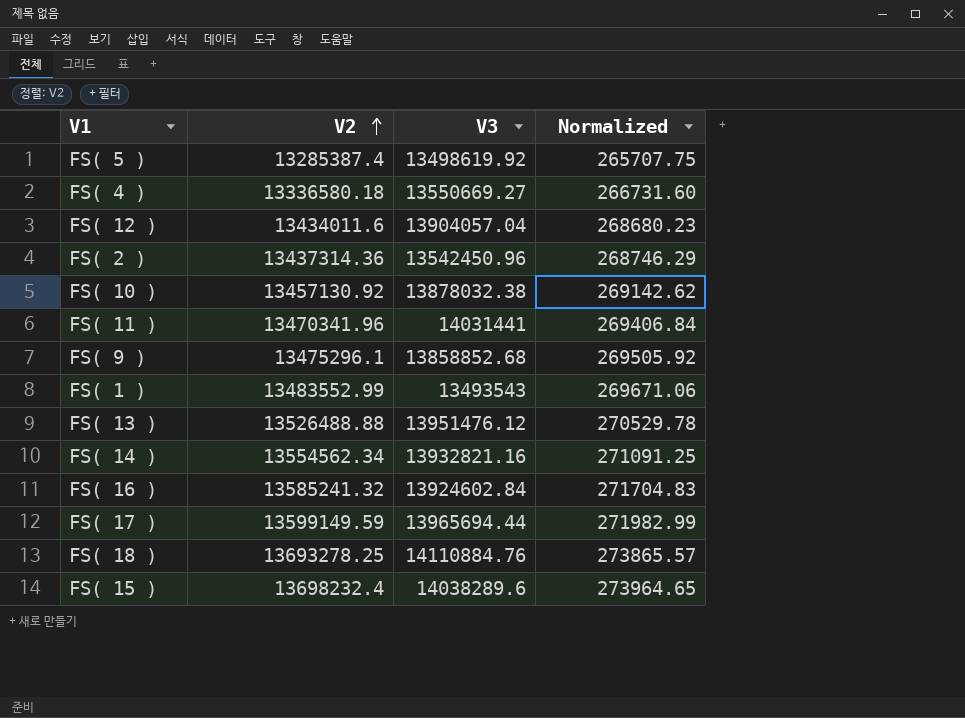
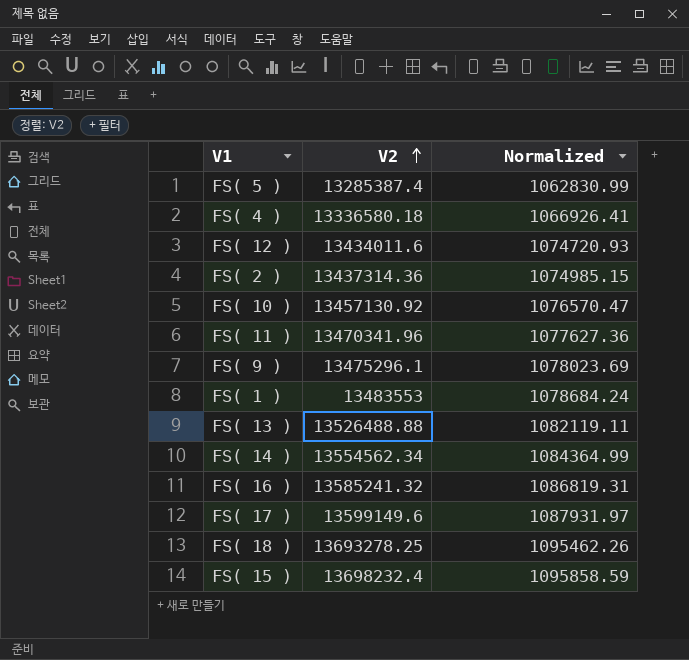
column V3 | position: 3 -> none
column Normalized | formula: [V2] * 0.02 -> [V2] * 0.08
FS( 1 ) | V2: 13483552.99 -> 13483553
FS( 17 ) | V2: 13599149.59 -> 13599149.6

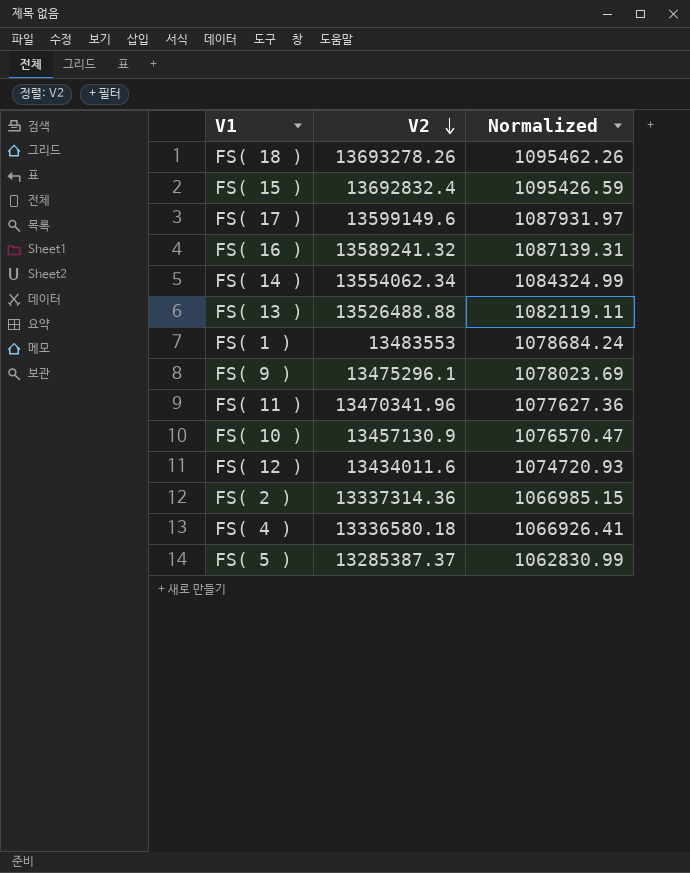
row order: V2 ascending -> V2 descending
FS( 18 ) | V2: 13693278.25 -> 13693278.26
FS( 15 ) | V2: 13698232.4 -> 13692832.4
FS( 15 ) | Normalized: 1095858.59 -> 1095426.59
FS( 16 ) | V2: 13585241.32 -> 13589241.32
FS( 16 ) | Normalized: 1086819.31 -> 1087139.31
FS( 14 ) | V2: 13554562.34 -> 13554062.34
FS( 14 ) | Normalized: 1084364.99 -> 1084324.99
FS( 10 ) | V2: 13457130.92 -> 13457130.9
FS( 2 ) | V2: 13437314.36 -> 13337314.36
FS( 2 ) | Normalized: 1074985.15 -> 1066985.15
FS( 5 ) | V2: 13285387.4 -> 13285387.37

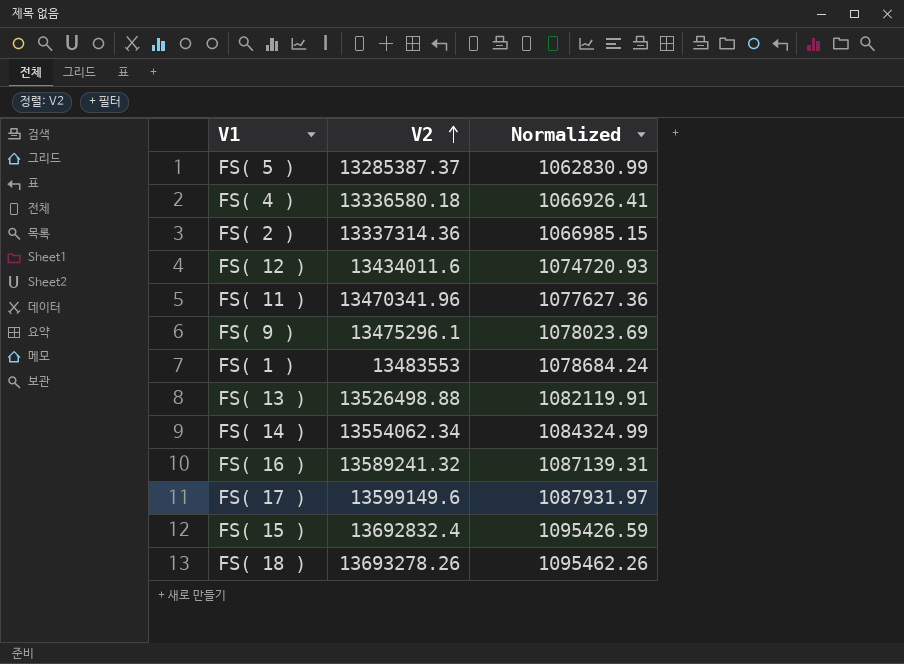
row order: V2 descending -> V2 ascending
row FS( 10 ): 13457130.9 | 1076570.47 -> none
FS( 13 ) | V2: 13526488.88 -> 13526498.88
FS( 13 ) | Normalized: 1082119.11 -> 1082119.91

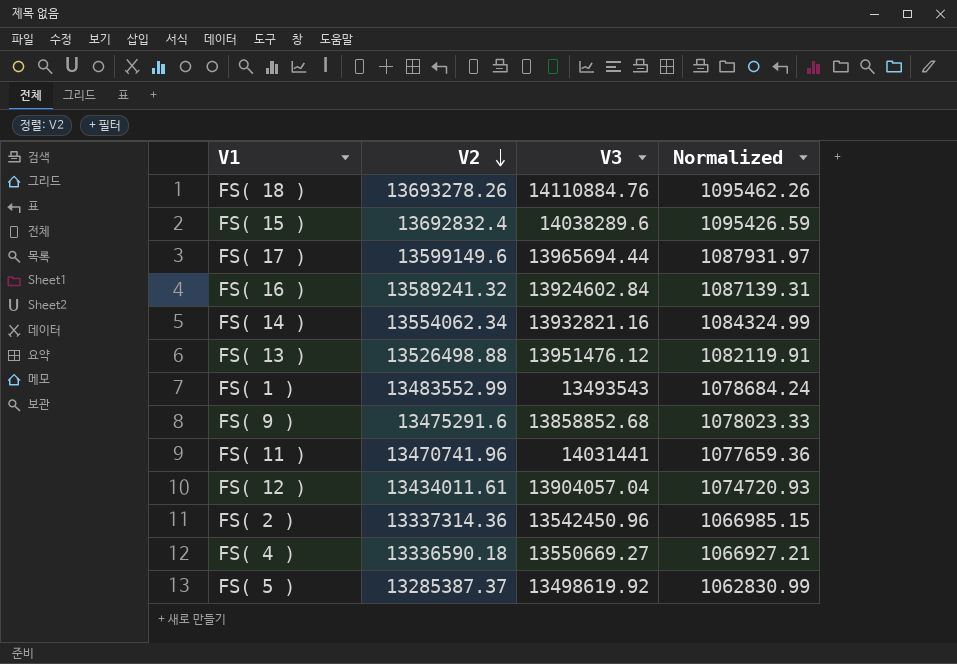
row order: V2 ascending -> V2 descending
column V3 | position: none -> 3
FS( 1 ) | V2: 13483553 -> 13483552.99
FS( 9 ) | V2: 13475296.1 -> 13475291.6
FS( 9 ) | Normalized: 1078023.69 -> 1078023.33
FS( 11 ) | V2: 13470341.96 -> 13470741.96
FS( 11 ) | Normalized: 1077627.36 -> 1077659.36
FS( 12 ) | V2: 13434011.6 -> 13434011.61
FS( 4 ) | V2: 13336580.18 -> 13336590.18
FS( 4 ) | Normalized: 1066926.41 -> 1066927.21

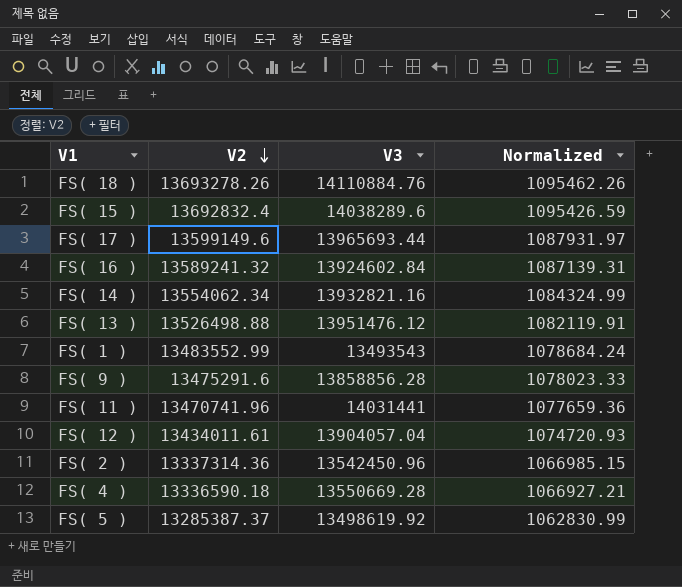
FS( 17 ) | V3: 13965694.44 -> 13965693.44
FS( 9 ) | V3: 13858852.68 -> 13858856.28
FS( 4 ) | V3: 13550669.27 -> 13550669.28

